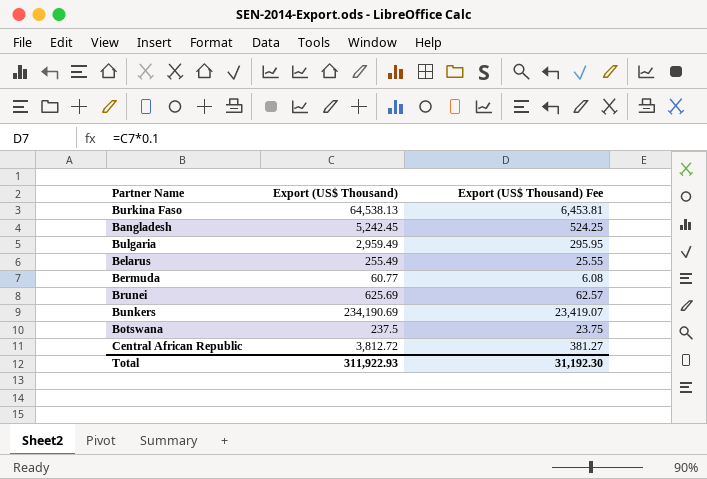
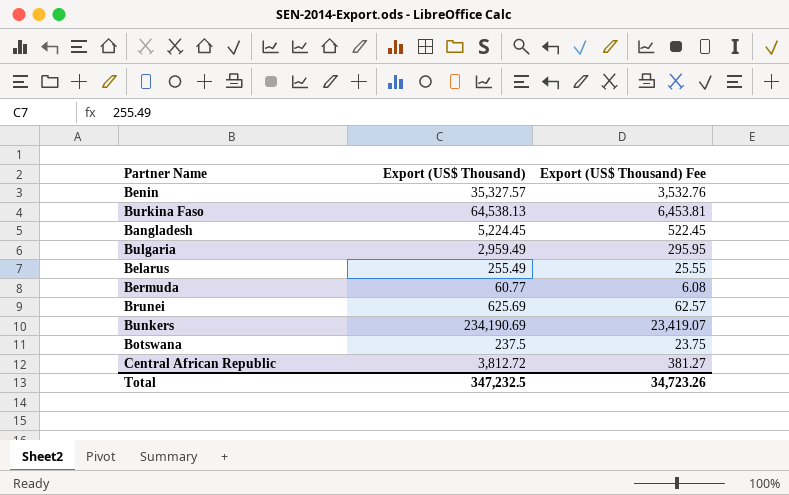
row Benin: none -> 35,327.57 | 3,532.76
Bangladesh | Export (US$ Thousand): 5,242.45 -> 5,224.45
Bangladesh | Export (US$ Thousand) Fee: 524.25 -> 522.45
Total | Export (US$ Thousand): 311,922.93 -> 347,232.5
Total | Export (US$ Thousand) Fee: 31,192.30 -> 34,723.26

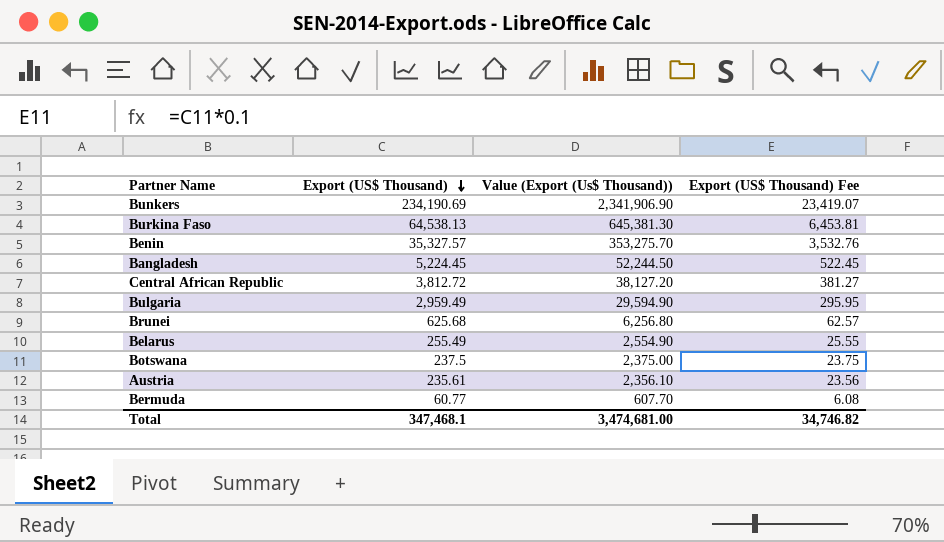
row order: none -> Export (US$ Thousand) descending
column Value (Export (Us$ Thousand)) | formula: none -> [Export (US$ Thousand)] * 10
Brunei | Export (US$ Thousand): 625.69 -> 625.68
row Austria: none -> 235.61 | 2,356.10 | 23.56
Total | Export (US$ Thousand): 347,232.5 -> 347,468.1
Total | Export (US$ Thousand) Fee: 34,723.26 -> 34,746.82

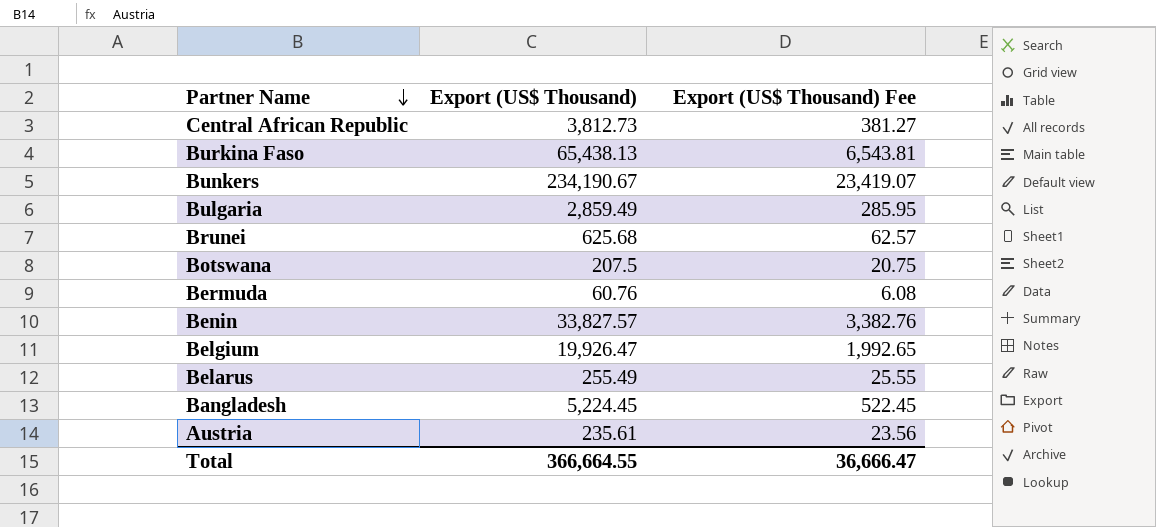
row order: Export (US$ Thousand) descending -> Partner Name descending
column Value (Export (Us$ Thousand)) | formula: [Export (US$ Thousand)] * 10 -> none
Central African Republic | Export (US$ Thousand): 3,812.72 -> 3,812.73
Burkina Faso | Export (US$ Thousand): 64,538.13 -> 65,438.13
Burkina Faso | Export (US$ Thousand) Fee: 6,453.81 -> 6,543.81
Bunkers | Export (US$ Thousand): 234,190.69 -> 234,190.67
Bulgaria | Export (US$ Thousand): 2,959.49 -> 2,859.49
Bulgaria | Export (US$ Thousand) Fee: 295.95 -> 285.95
Botswana | Export (US$ Thousand): 237.5 -> 207.5
Botswana | Export (US$ Thousand) Fee: 23.75 -> 20.75
Bermuda | Export (US$ Thousand): 60.77 -> 60.76
Benin | Export (US$ Thousand): 35,327.57 -> 33,827.57
Benin | Export (US$ Thousand) Fee: 3,532.76 -> 3,382.76
row Belgium: none -> 19,926.47 | 1,992.65
Total | Export (US$ Thousand): 347,468.1 -> 366,664.55
Total | Export (US$ Thousand) Fee: 34,746.82 -> 36,666.47

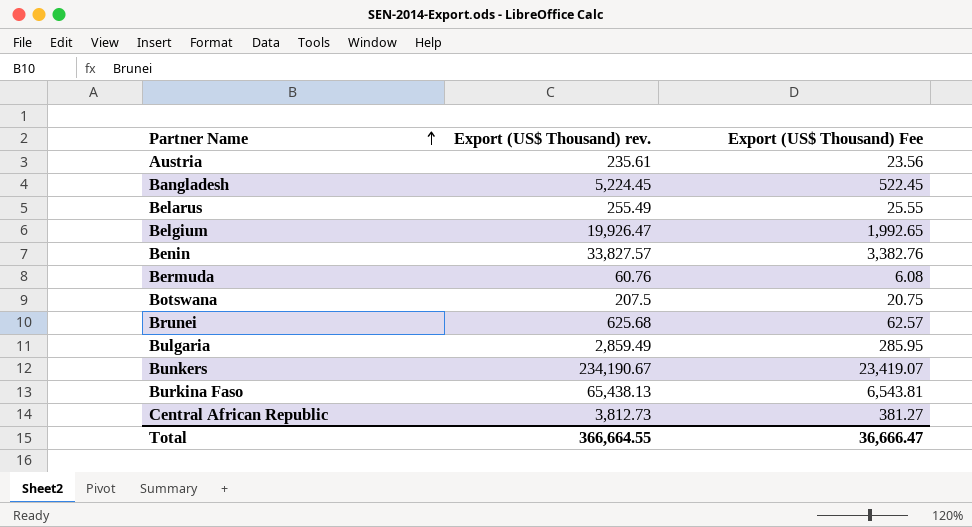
row order: Partner Name descending -> Partner Name ascending
column name: Export (US$ Thousand) -> Export (US$ Thousand) rev.

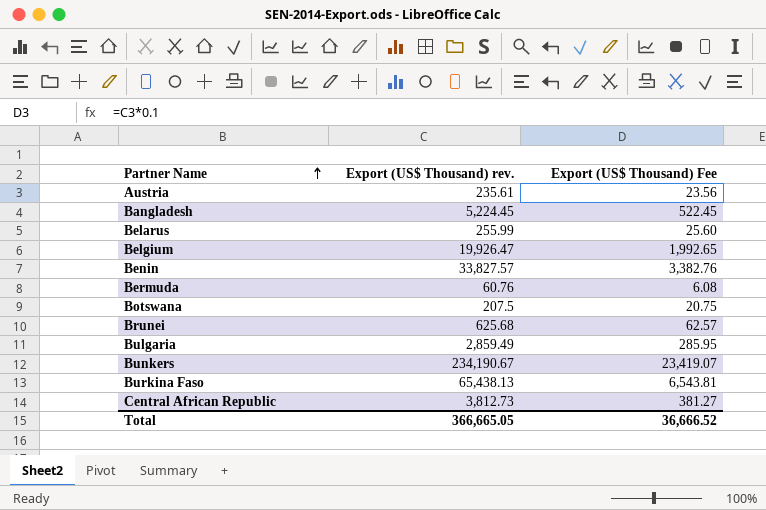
Belarus | Export (US$ Thousand) rev.: 255.49 -> 255.99
Belarus | Export (US$ Thousand) Fee: 25.55 -> 25.60
Total | Export (US$ Thousand) rev.: 366,664.55 -> 366,665.05
Total | Export (US$ Thousand) Fee: 36,666.47 -> 36,666.52

